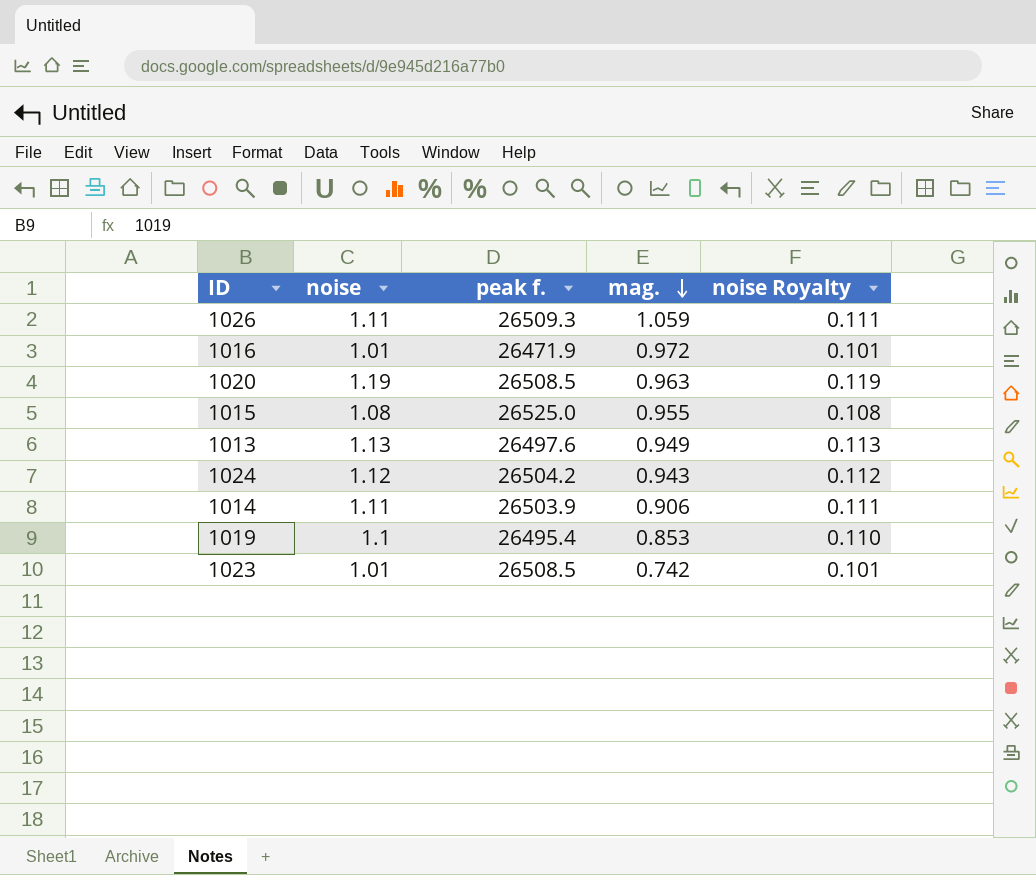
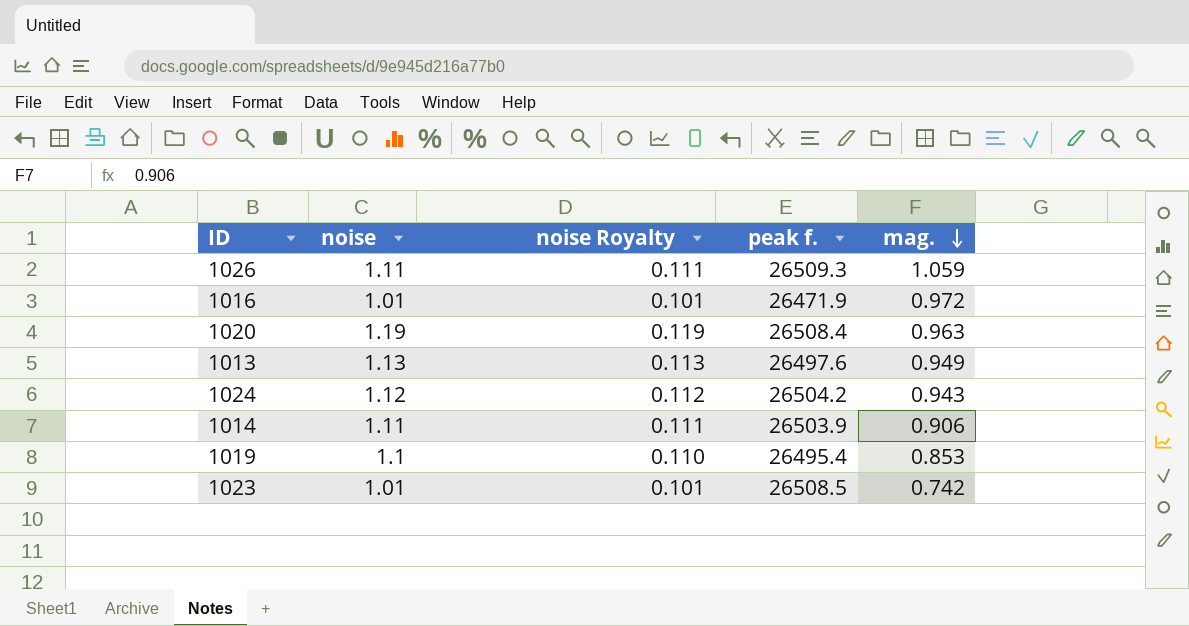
column noise Royalty | position: 5 -> 3
row 1015: 1.08 | 26525.0 | 0.955 | 0.108 -> none
1020 | peak f.: 26508.5 -> 26508.4

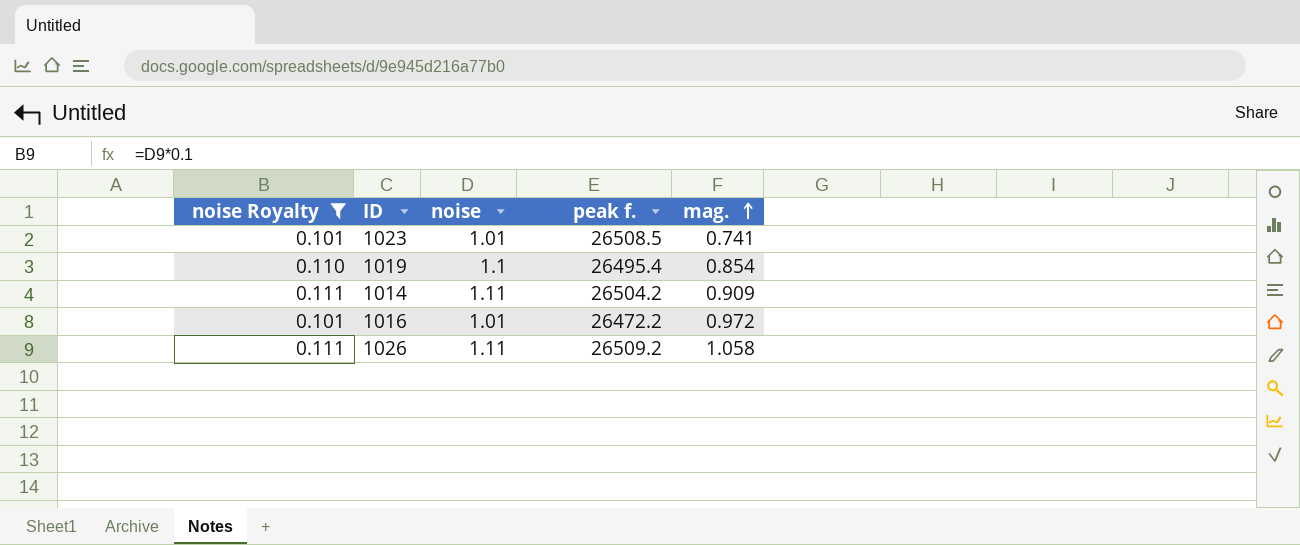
filter: none -> noise Royalty <= 0.111
row order: mag. descending -> mag. ascending
column noise Royalty | position: 3 -> 1
1023 | mag.: 0.742 -> 0.741
1019 | mag.: 0.853 -> 0.854
1014 | peak f.: 26503.9 -> 26504.2
1014 | mag.: 0.906 -> 0.909
1016 | peak f.: 26471.9 -> 26472.2
1026 | peak f.: 26509.3 -> 26509.2
1026 | mag.: 1.059 -> 1.058

